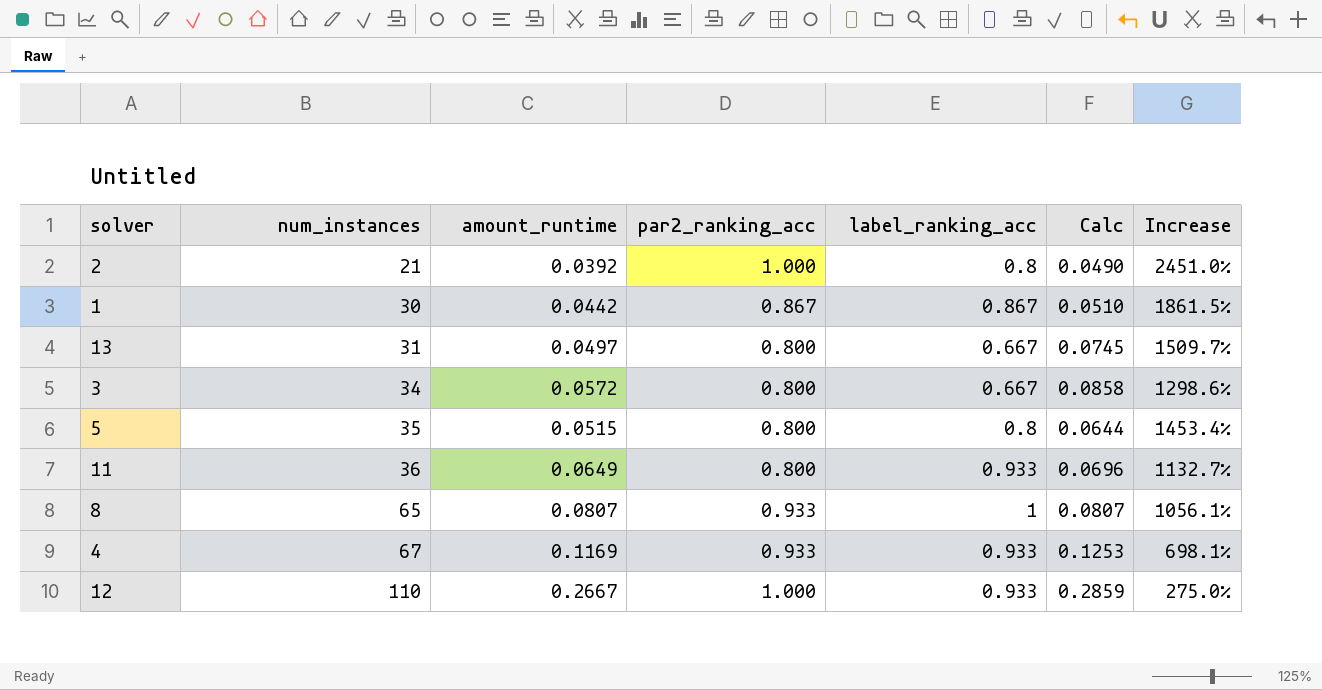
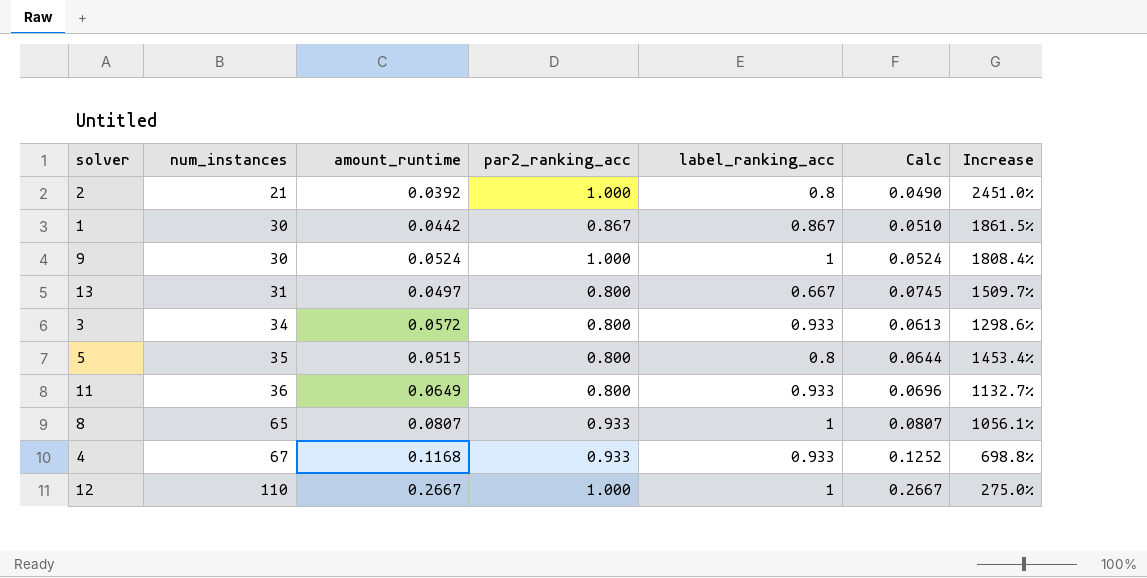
row 9: none -> 30 | 0.0524 | 1.000 | 1 | 0.0524 | 1808.4%
3 | label_ranking_acc: 0.667 -> 0.933
3 | Calc: 0.0858 -> 0.0613
4 | amount_runtime: 0.1169 -> 0.1168
4 | Calc: 0.1253 -> 0.1252
4 | Increase: 698.1% -> 698.8%
12 | label_ranking_acc: 0.933 -> 1
12 | Calc: 0.2859 -> 0.2667

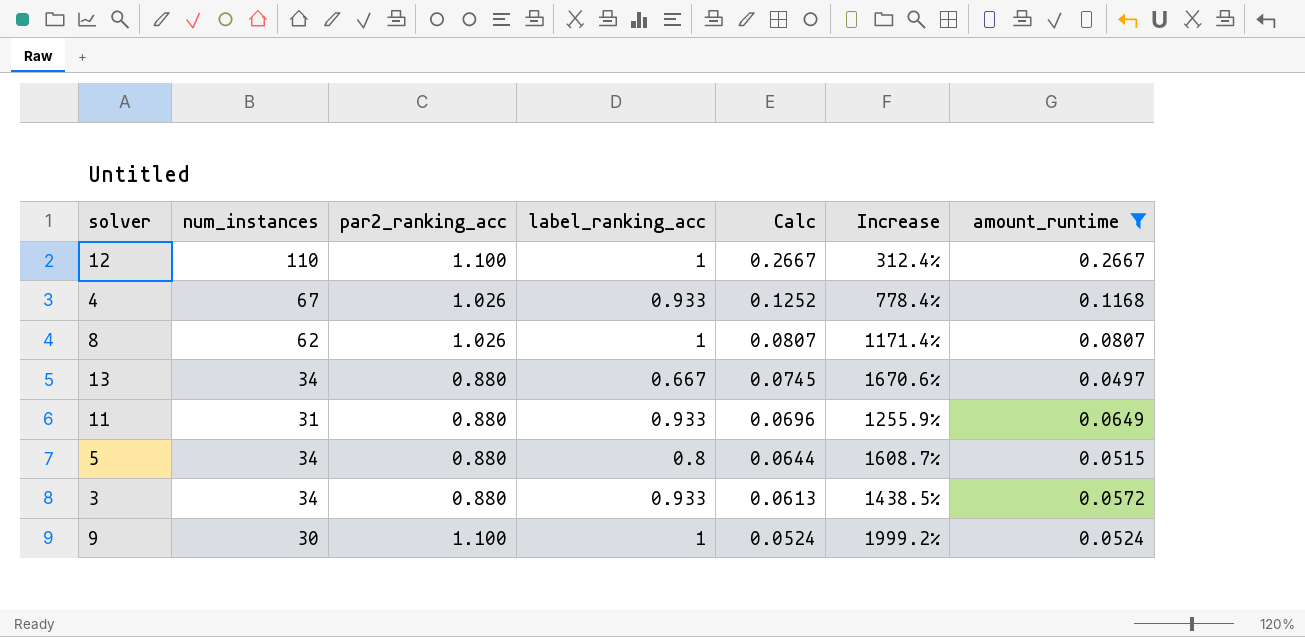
filter: none -> amount_runtime >= 0.0497
row order: num_instances ascending -> Calc descending
column amount_runtime | position: 3 -> 7
12 | par2_ranking_acc: 1.000 -> 1.100
12 | Increase: 275.0% -> 312.4%
4 | par2_ranking_acc: 0.933 -> 1.026
4 | Increase: 698.8% -> 778.4%
8 | num_instances: 65 -> 62
8 | par2_ranking_acc: 0.933 -> 1.026
8 | Increase: 1056.1% -> 1171.4%
13 | num_instances: 31 -> 34
13 | par2_ranking_acc: 0.800 -> 0.880
13 | Increase: 1509.7% -> 1670.6%
11 | num_instances: 36 -> 31
11 | par2_ranking_acc: 0.800 -> 0.880
11 | Increase: 1132.7% -> 1255.9%
5 | num_instances: 35 -> 34
5 | par2_ranking_acc: 0.800 -> 0.880
5 | Increase: 1453.4% -> 1608.7%
3 | par2_ranking_acc: 0.800 -> 0.880
3 | Increase: 1298.6% -> 1438.5%
9 | par2_ranking_acc: 1.000 -> 1.100
9 | Increase: 1808.4% -> 1999.2%

